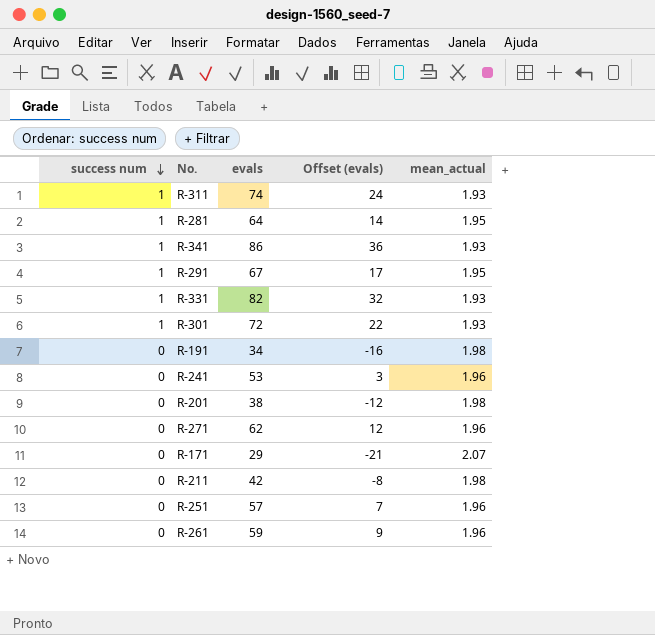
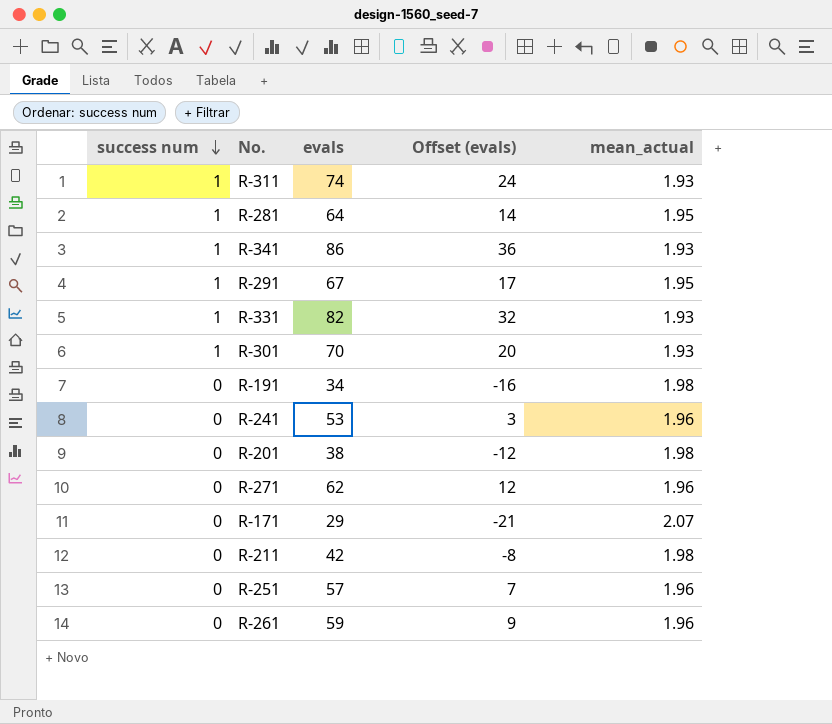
R-301 | evals: 72 -> 70
R-301 | Offset (evals): 22 -> 20

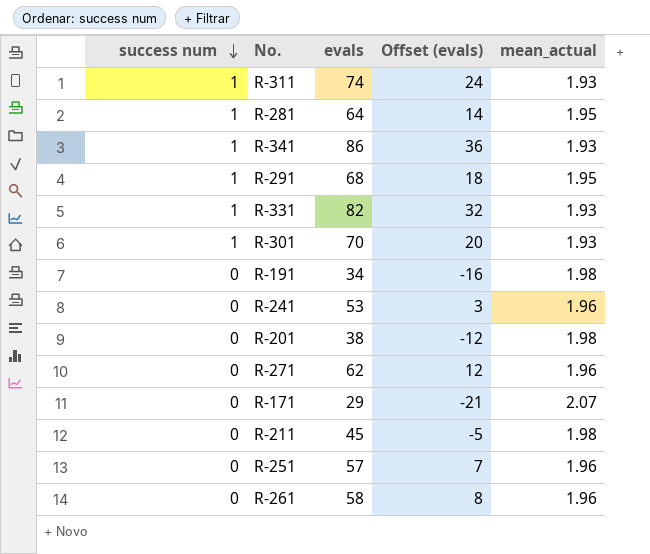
R-291 | evals: 67 -> 68
R-291 | Offset (evals): 17 -> 18
R-211 | evals: 42 -> 45
R-211 | Offset (evals): -8 -> -5
R-261 | evals: 59 -> 58
R-261 | Offset (evals): 9 -> 8

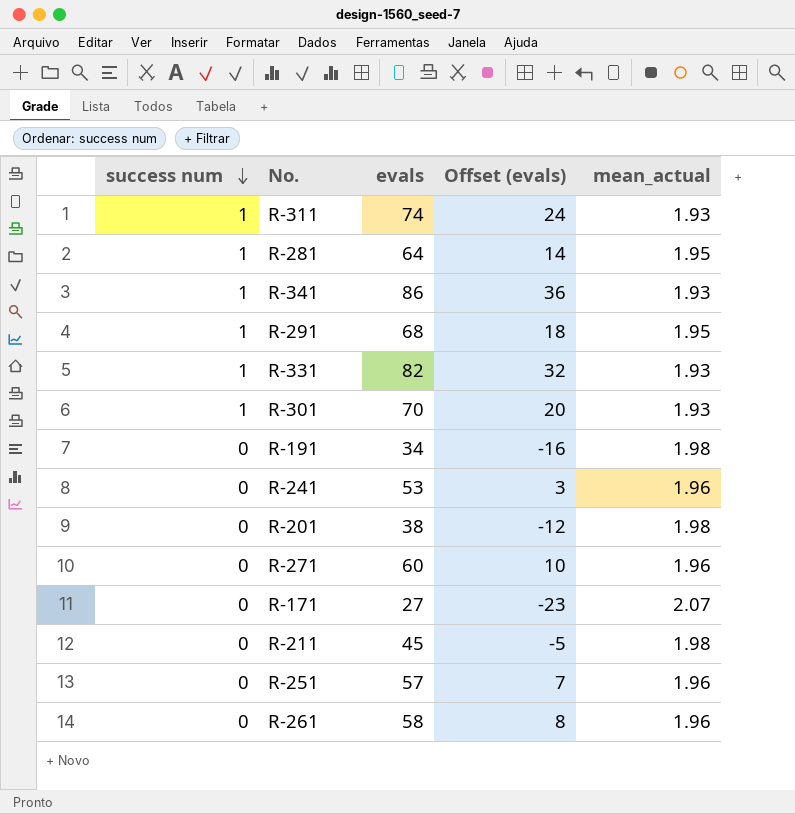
R-271 | evals: 62 -> 60
R-271 | Offset (evals): 12 -> 10
R-171 | evals: 29 -> 27
R-171 | Offset (evals): -21 -> -23

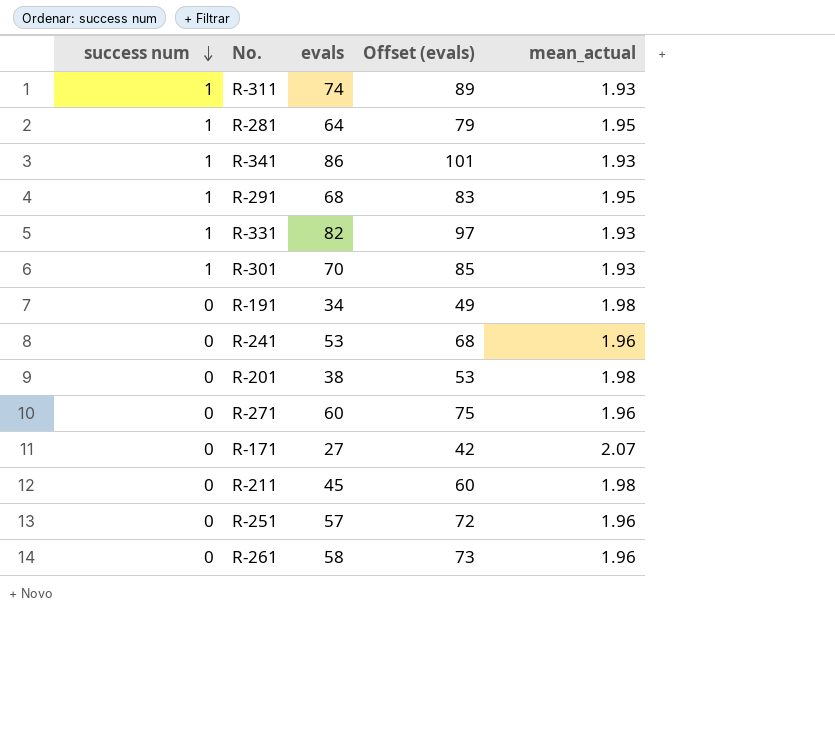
column Offset (evals) | formula: [evals] - 50 -> [evals] + 15

